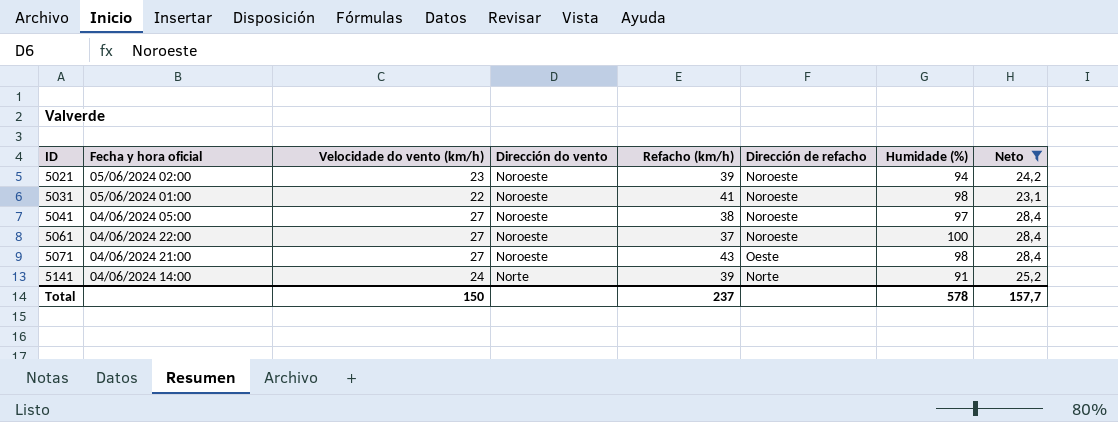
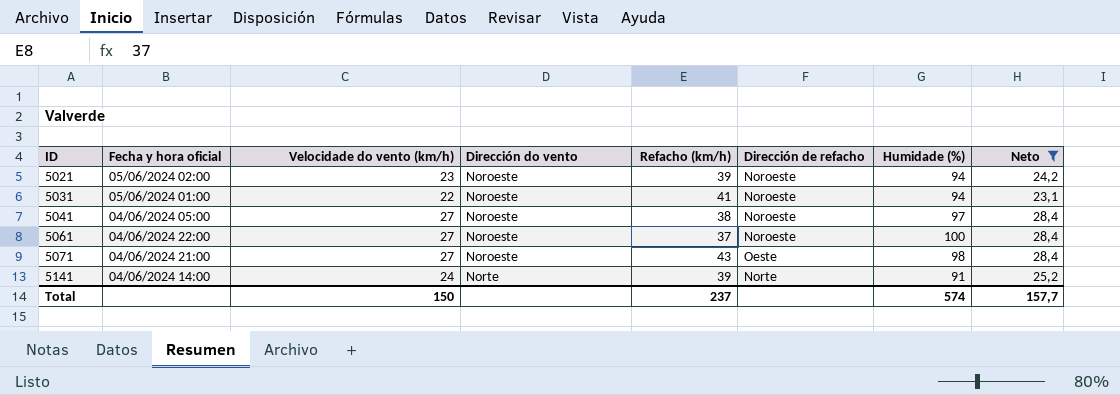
5031 | Humidade (%): 98 -> 94
Total | Humidade (%): 578 -> 574

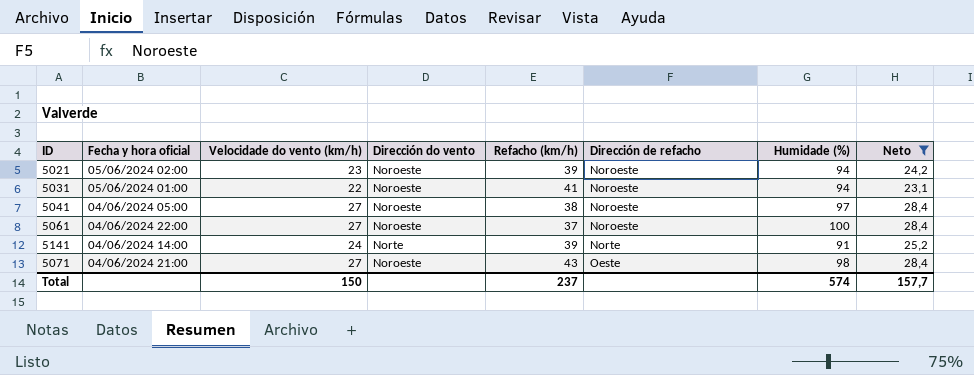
row order: ID ascending -> Dirección de refacho ascending

